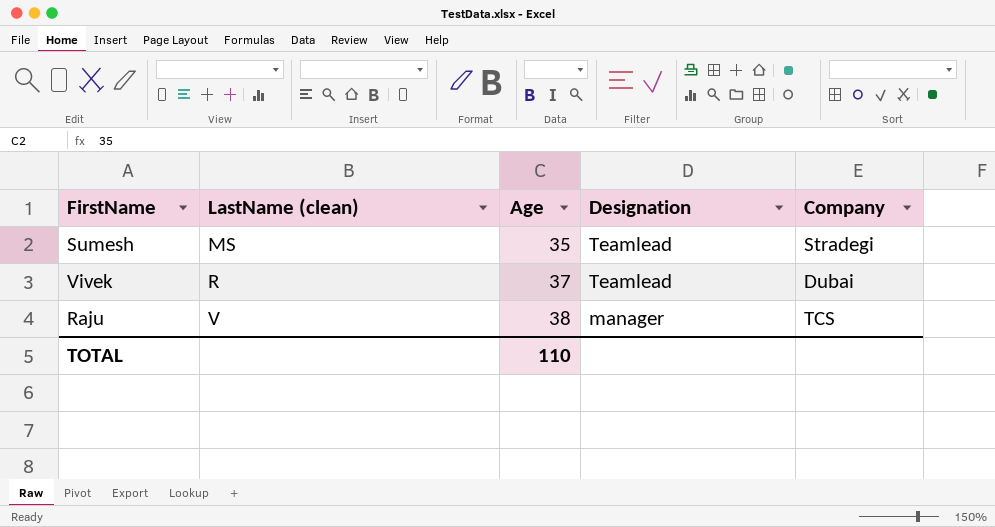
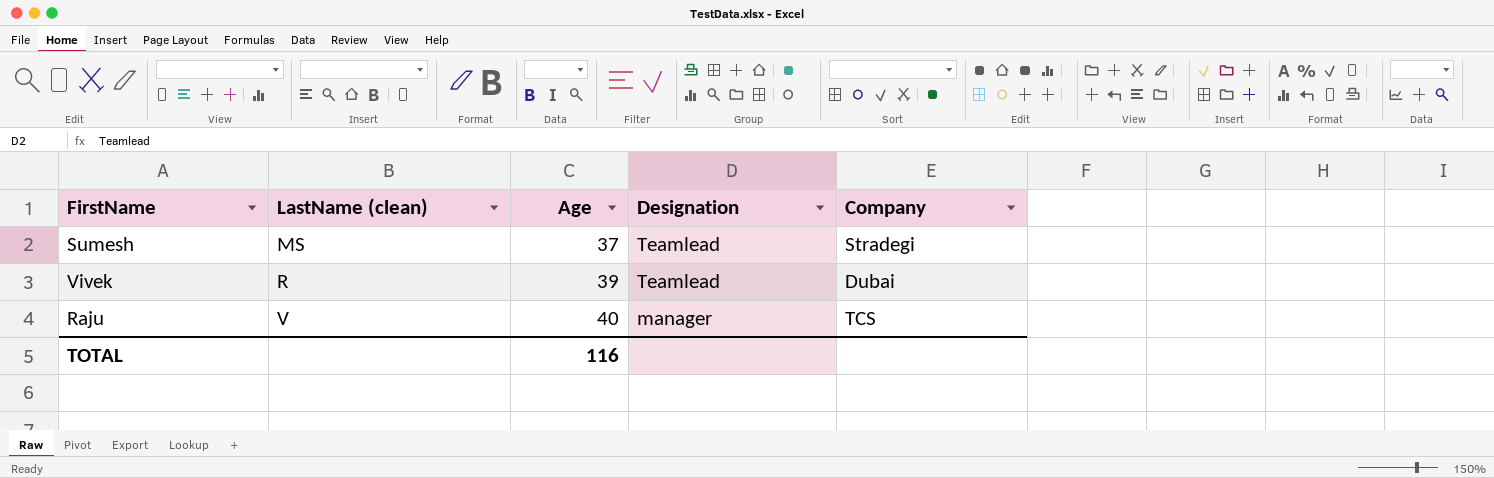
Sumesh | Age: 35 -> 37
Vivek | Age: 37 -> 39
Raju | Age: 38 -> 40
TOTAL | Age: 110 -> 116

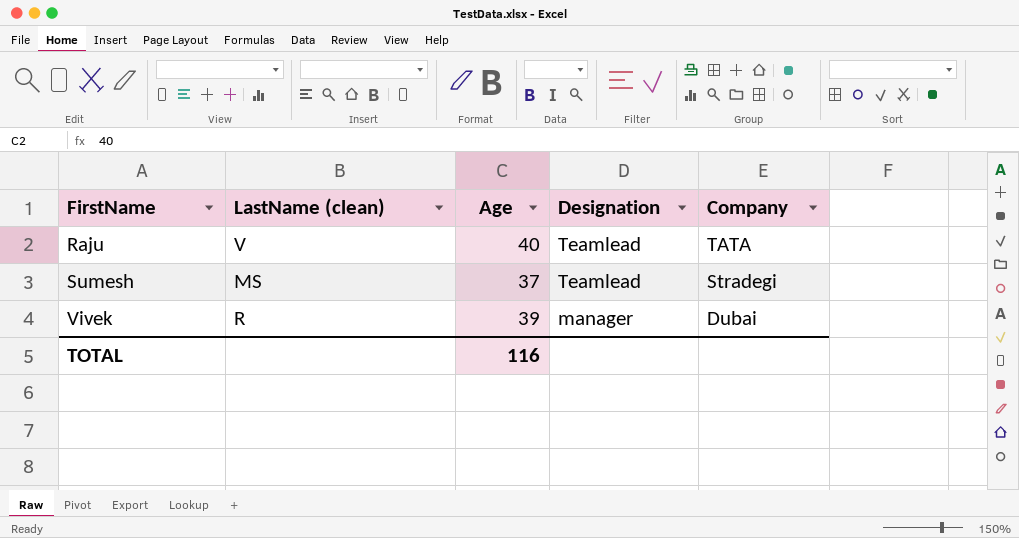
row order: LastName (clean) ascending -> FirstName ascending
Raju | Designation: manager -> Teamlead
Raju | Company: TCS -> TATA
Vivek | Designation: Teamlead -> manager

